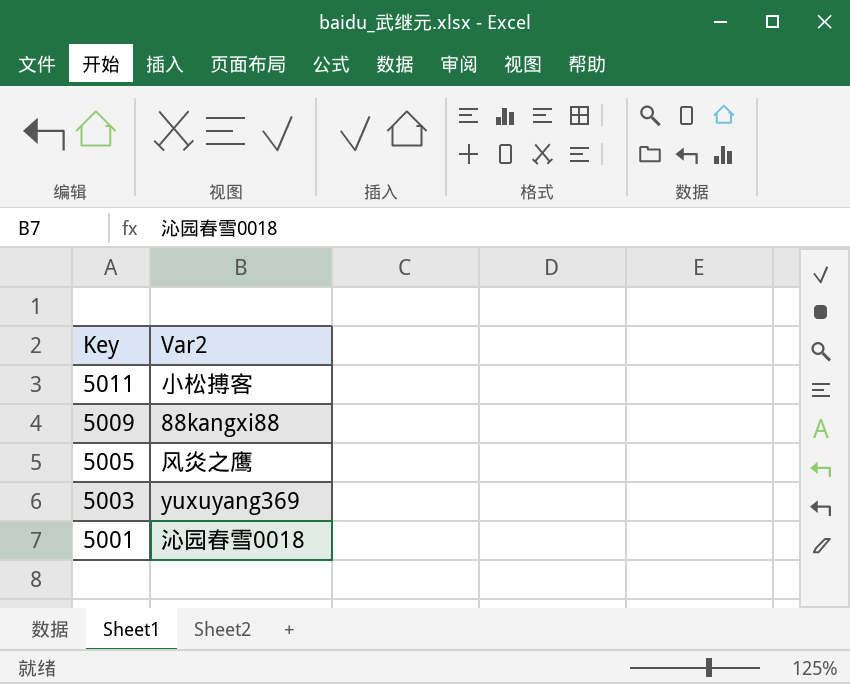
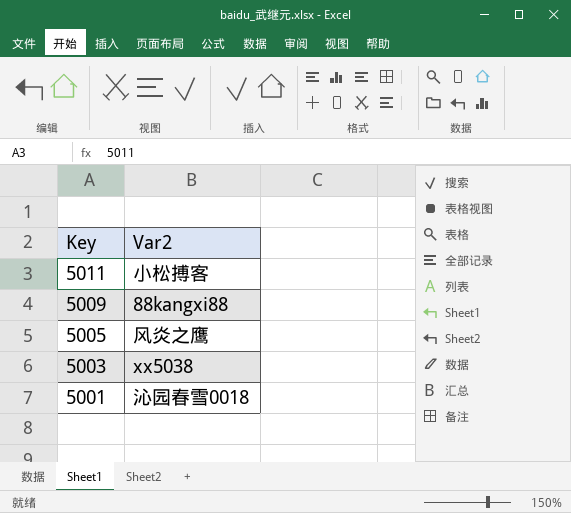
5003 | Var2: yuxuyang369 -> xx5038

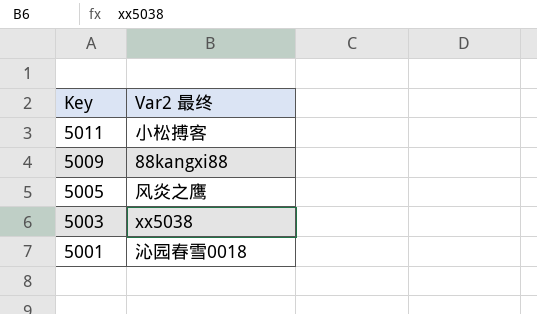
column name: Var2 -> Var2 最终

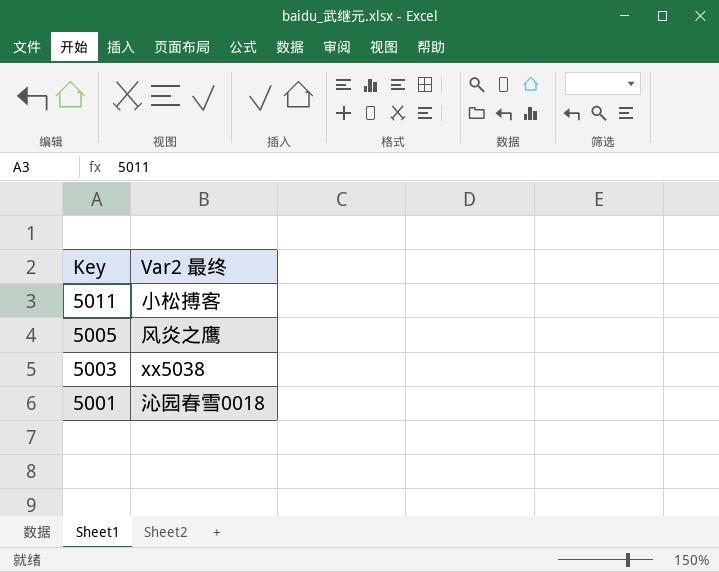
row 5009: 88kangxi88 -> none

